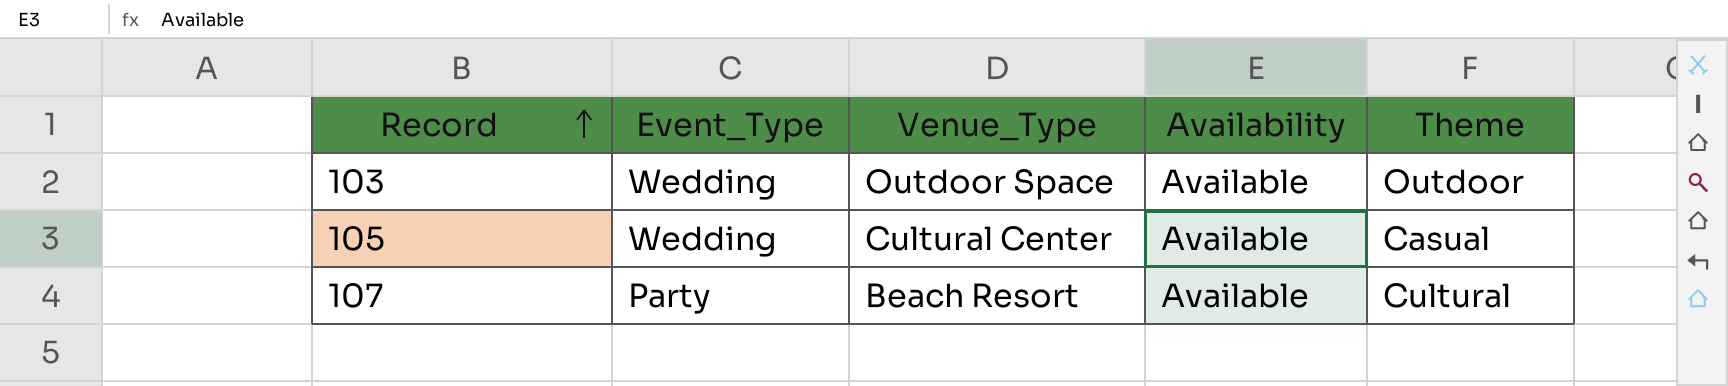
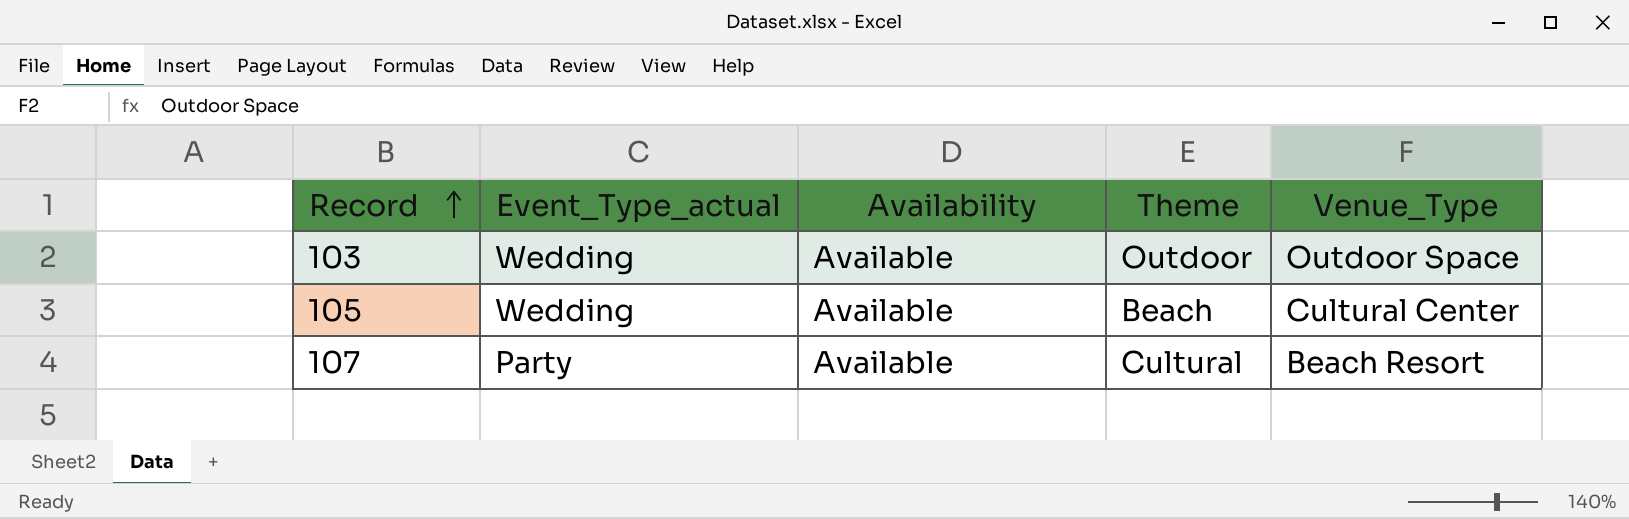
column name: Event_Type -> Event_Type_actual
column Venue_Type | position: 3 -> 5
105 | Theme: Casual -> Beach

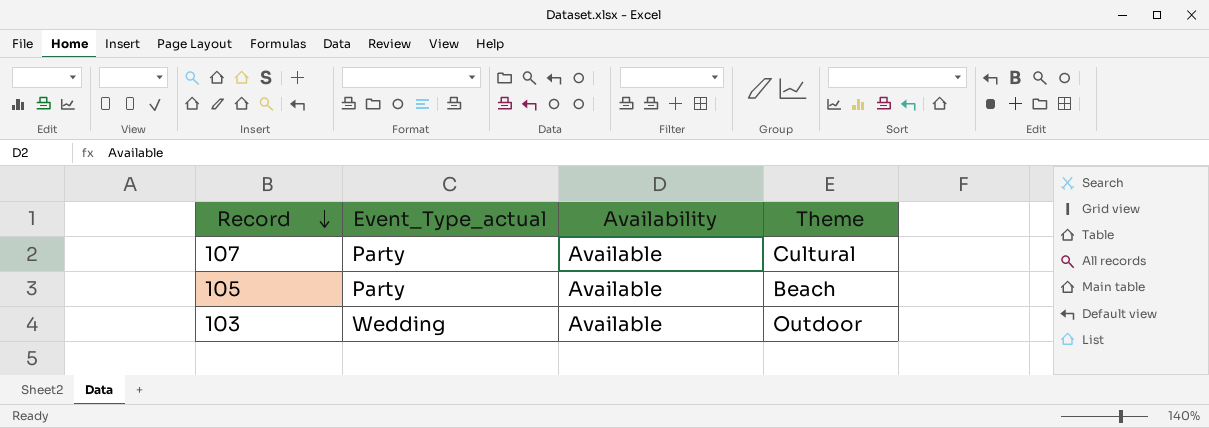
row order: Record ascending -> Record descending
column Venue_Type | position: 5 -> none
105 | Event_Type_actual: Wedding -> Party

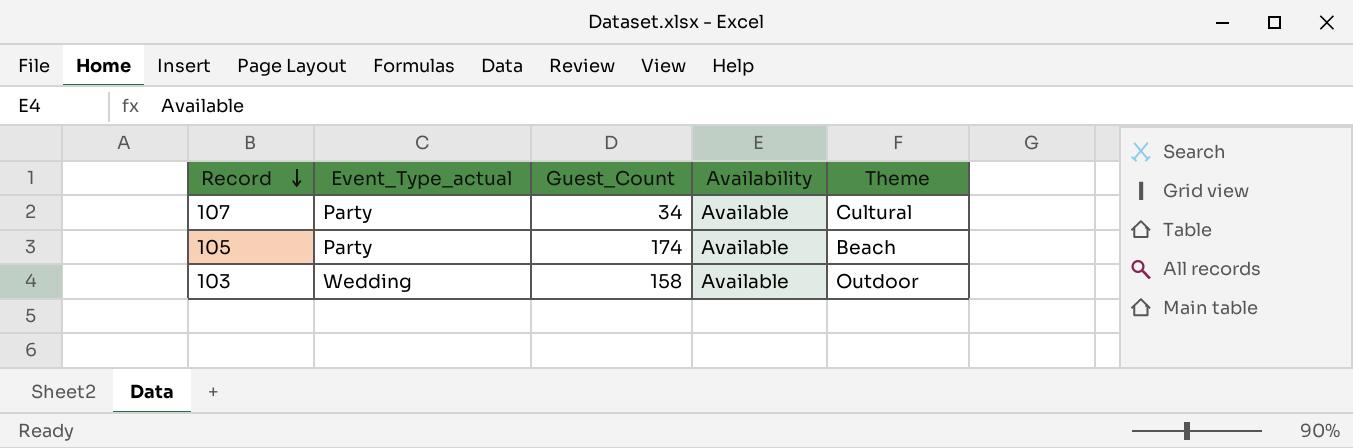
column Guest_Count | position: none -> 3

